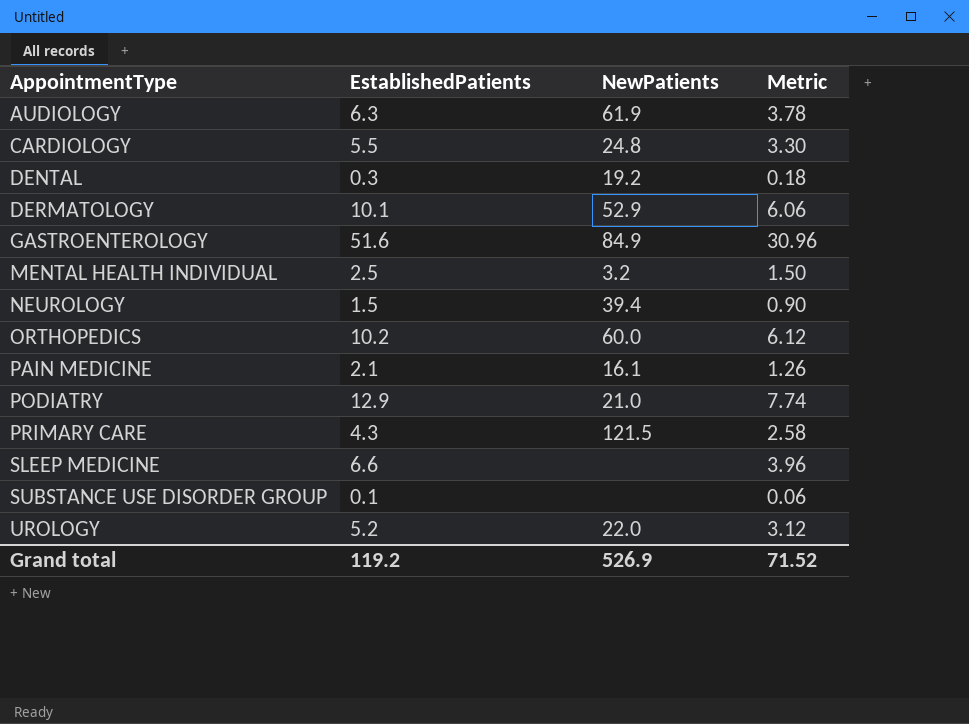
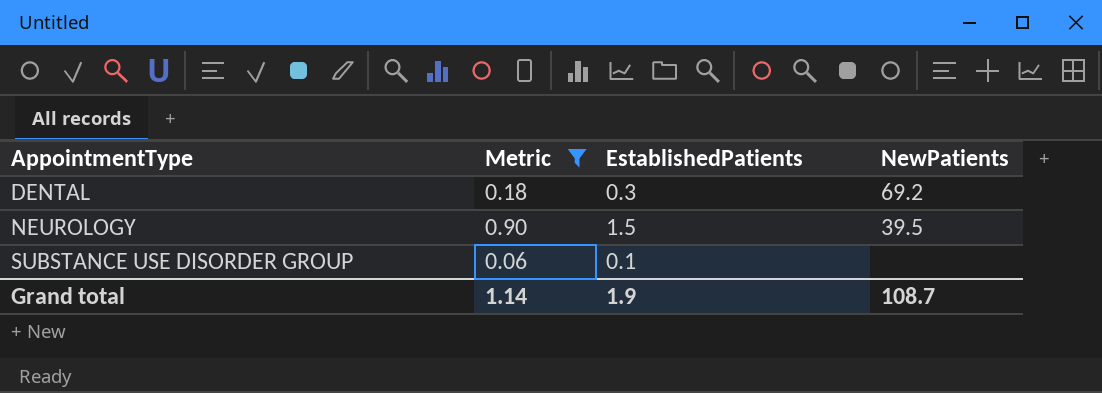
filter: none -> Metric <= 0.90
column Metric | position: 4 -> 2
DENTAL | NewPatients: 19.2 -> 69.2
NEUROLOGY | NewPatients: 39.4 -> 39.5
Grand total | Metric: 71.52 -> 1.14
Grand total | EstablishedPatients: 119.2 -> 1.9
Grand total | NewPatients: 526.9 -> 108.7

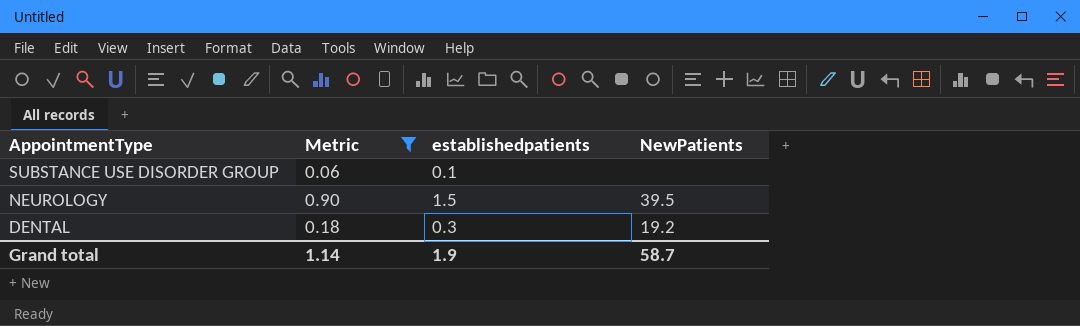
row order: AppointmentType ascending -> AppointmentType descending
column name: EstablishedPatients -> establishedpatients
DENTAL | NewPatients: 69.2 -> 19.2
Grand total | NewPatients: 108.7 -> 58.7

